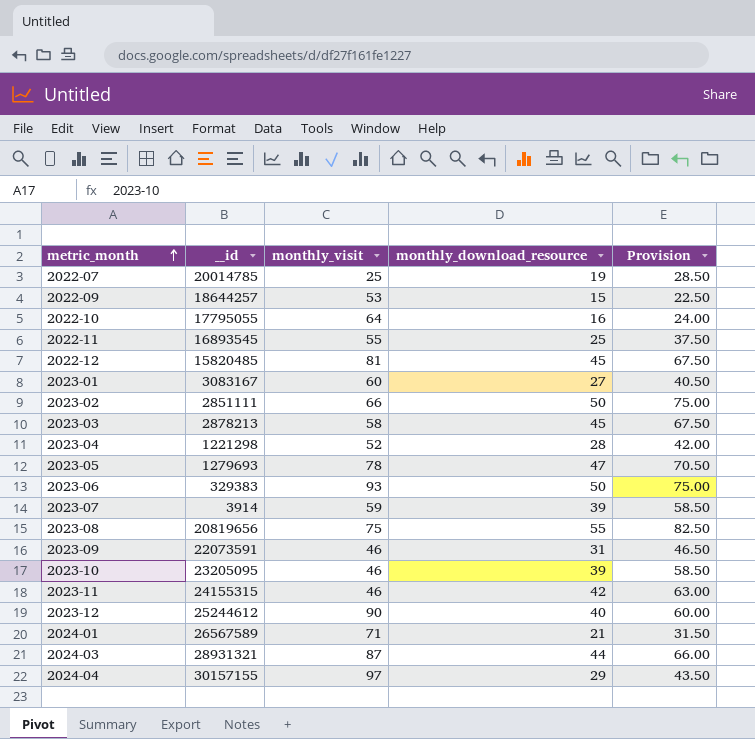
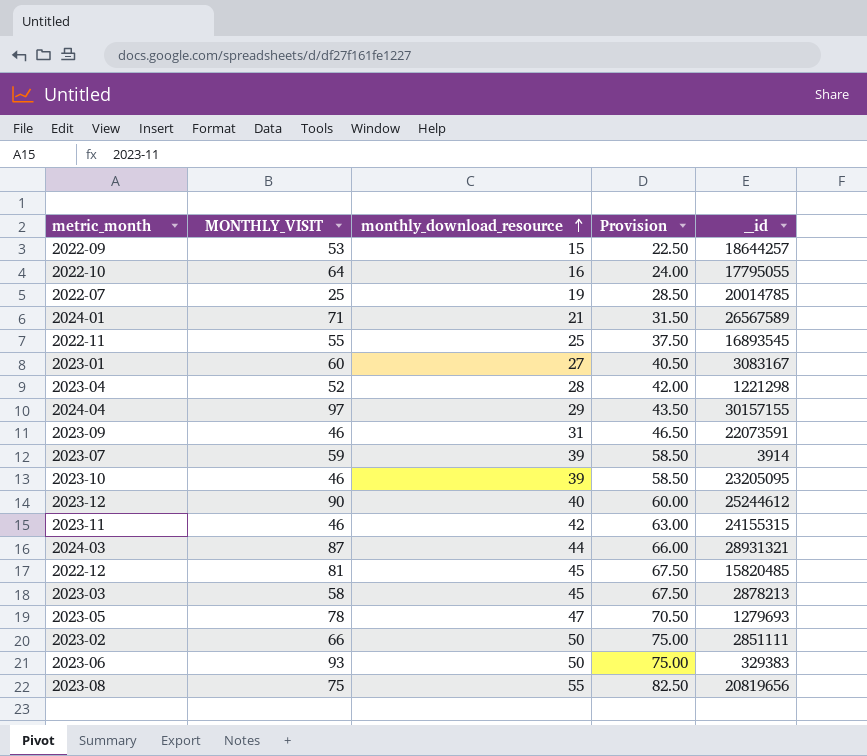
row order: metric_month ascending -> monthly_download_resource ascending
column name: monthly_visit -> MONTHLY_VISIT
column __id | position: 2 -> 5

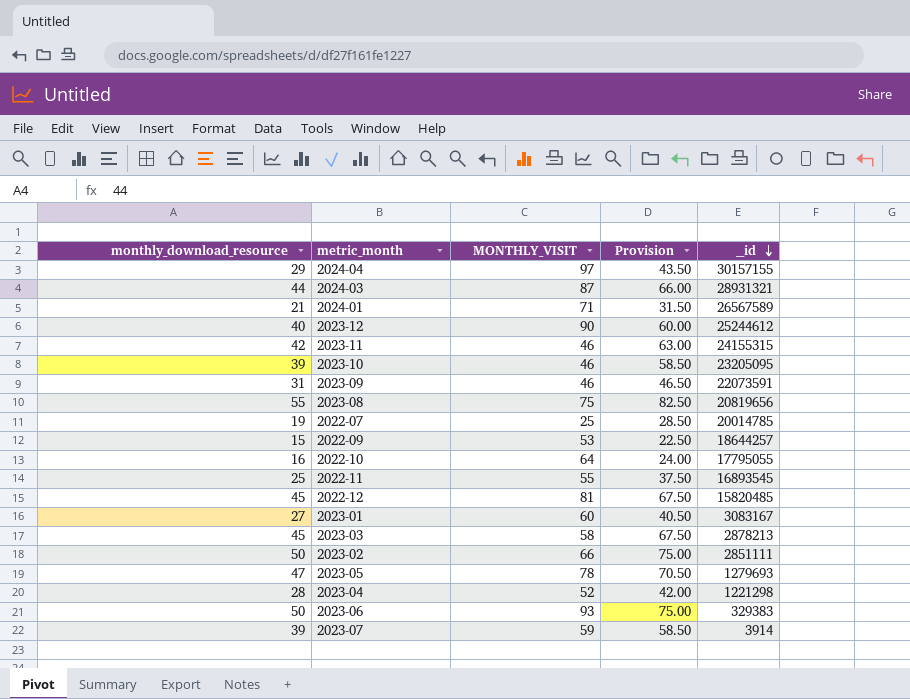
row order: monthly_download_resource ascending -> __id descending
column monthly_download_resource | position: 3 -> 1

